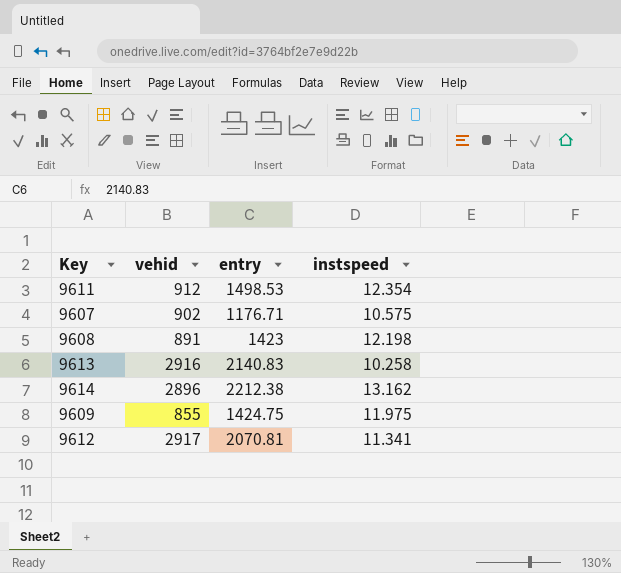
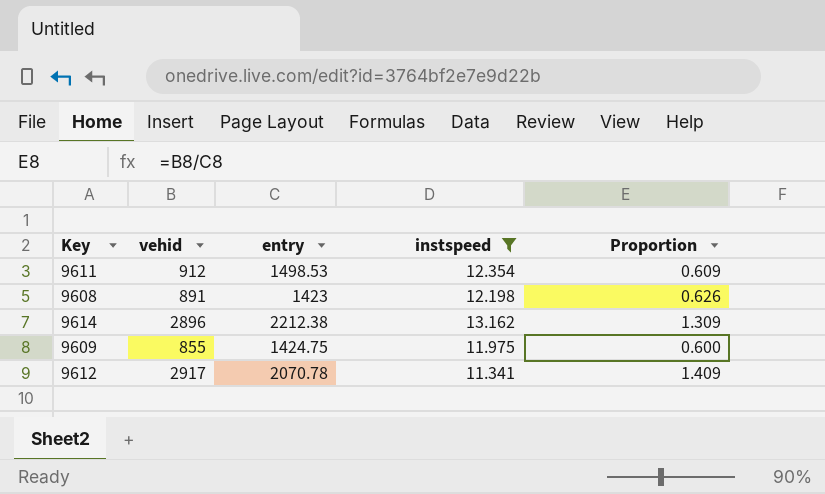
filter: none -> instspeed >= 11.341
column Proportion | formula: none -> [vehid] / [entry]
9612 | entry: 2070.81 -> 2070.78

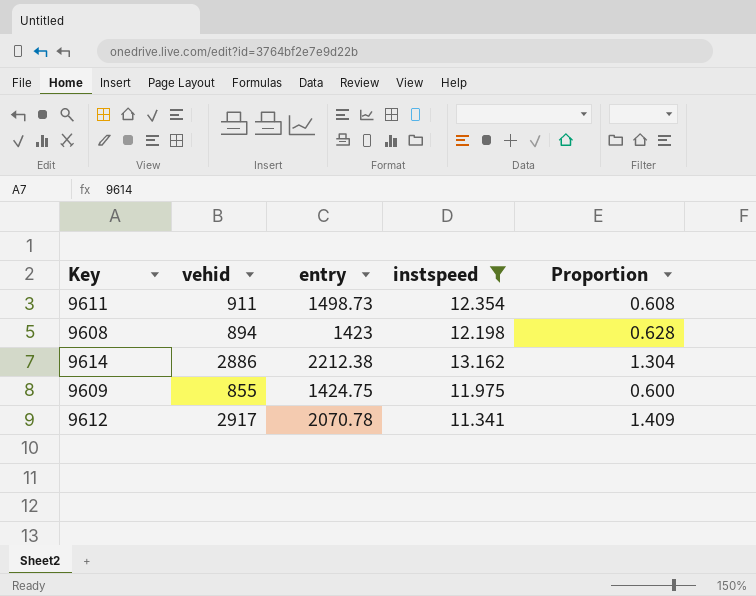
9611 | vehid: 912 -> 911
9611 | entry: 1498.53 -> 1498.73
9611 | Proportion: 0.609 -> 0.608
9608 | vehid: 891 -> 894
9608 | Proportion: 0.626 -> 0.628
9614 | vehid: 2896 -> 2886
9614 | Proportion: 1.309 -> 1.304

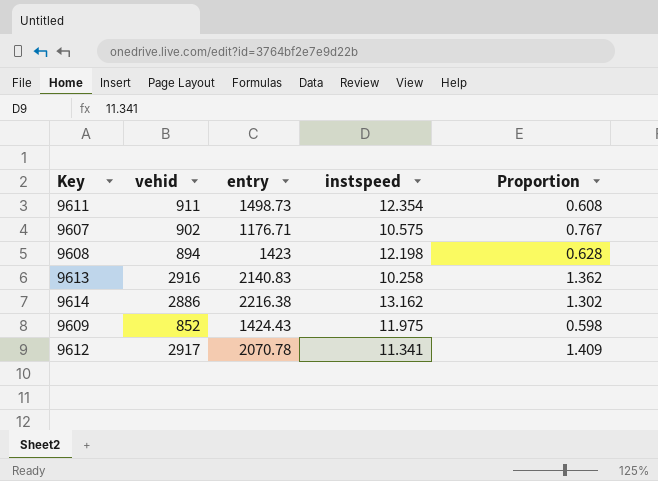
filter: instspeed >= 11.341 -> none
9614 | entry: 2212.38 -> 2216.38
9614 | Proportion: 1.304 -> 1.302
9609 | vehid: 855 -> 852
9609 | entry: 1424.75 -> 1424.43
9609 | Proportion: 0.600 -> 0.598

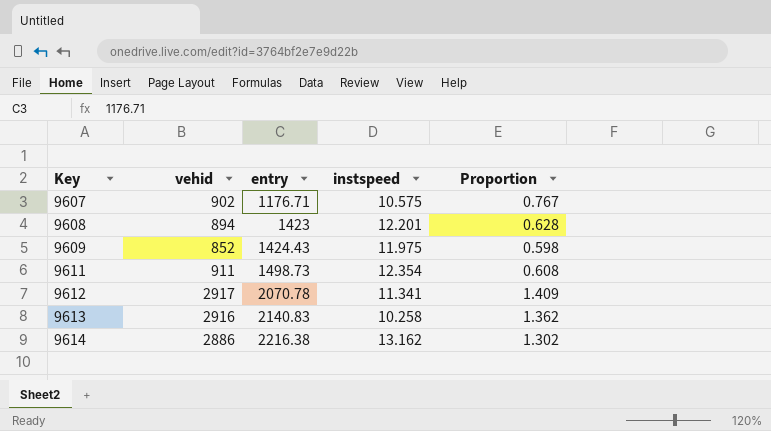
row order: none -> Key ascending
9608 | instspeed: 12.198 -> 12.201

